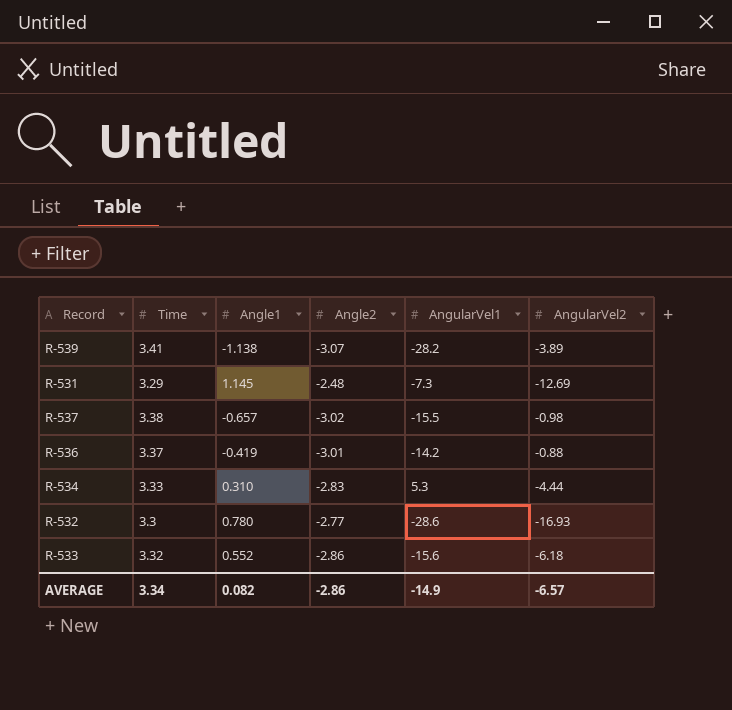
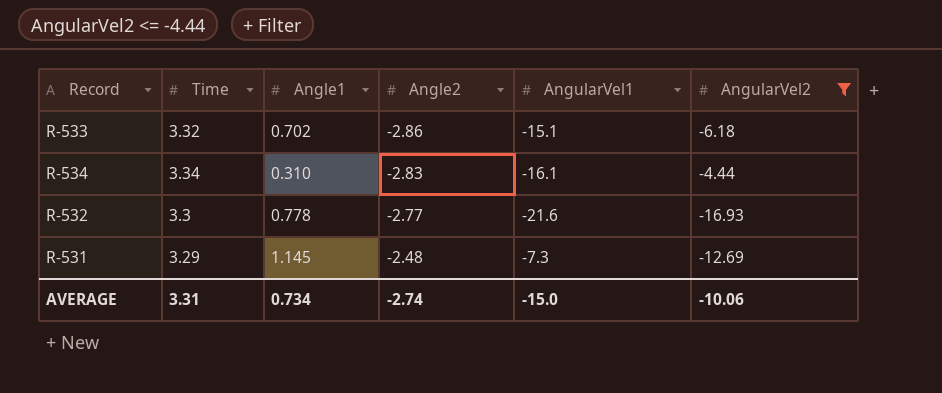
filter: none -> AngularVel2 <= -4.44
row order: none -> Angle2 ascending
R-533 | Angle1: 0.552 -> 0.702
R-533 | AngularVel1: -15.6 -> -15.1
R-534 | Time: 3.33 -> 3.34
R-534 | AngularVel1: 5.3 -> -16.1
R-532 | Angle1: 0.780 -> 0.778
R-532 | AngularVel1: -28.6 -> -21.6
AVERAGE | Time: 3.34 -> 3.31
AVERAGE | Angle1: 0.082 -> 0.734
AVERAGE | Angle2: -2.86 -> -2.74
AVERAGE | AngularVel1: -14.9 -> -15.0
AVERAGE | AngularVel2: -6.57 -> -10.06

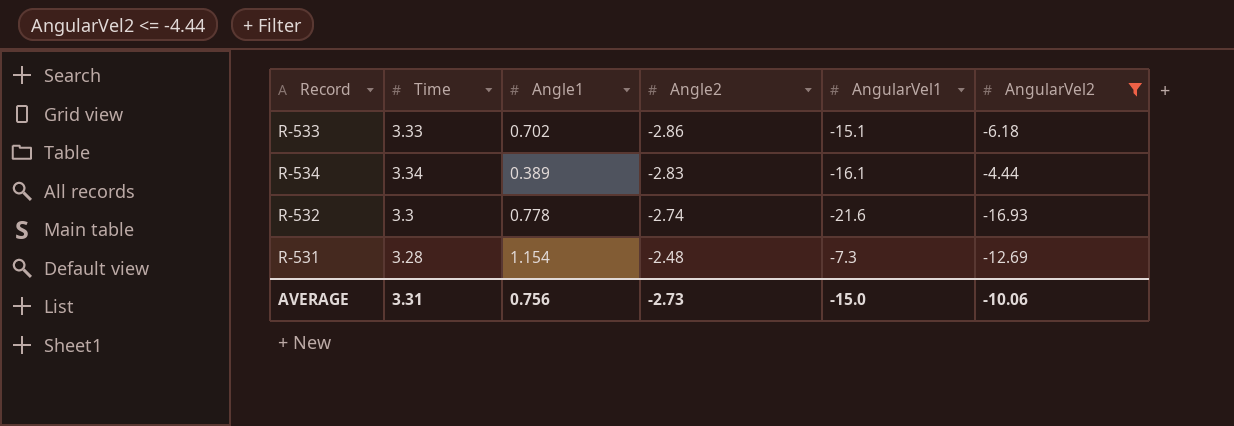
R-533 | Time: 3.32 -> 3.33
R-534 | Angle1: 0.310 -> 0.389
R-532 | Angle2: -2.77 -> -2.74
R-531 | Time: 3.29 -> 3.28
R-531 | Angle1: 1.145 -> 1.154
AVERAGE | Angle1: 0.734 -> 0.756
AVERAGE | Angle2: -2.74 -> -2.73

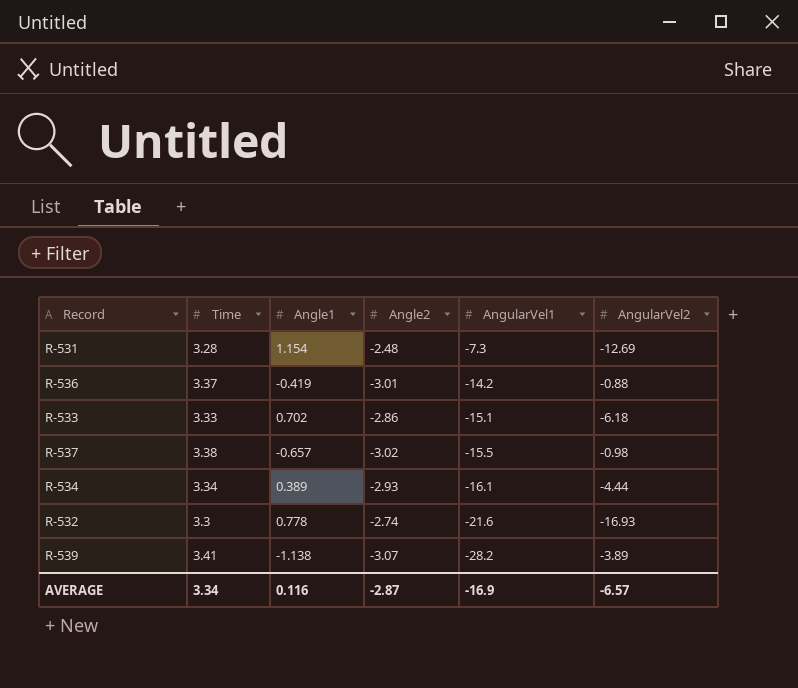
filter: AngularVel2 <= -4.44 -> none
row order: Angle2 ascending -> AngularVel1 descending
R-534 | Angle2: -2.83 -> -2.93
AVERAGE | Time: 3.31 -> 3.34
AVERAGE | Angle1: 0.756 -> 0.116
AVERAGE | Angle2: -2.73 -> -2.87
AVERAGE | AngularVel1: -15.0 -> -16.9
AVERAGE | AngularVel2: -10.06 -> -6.57

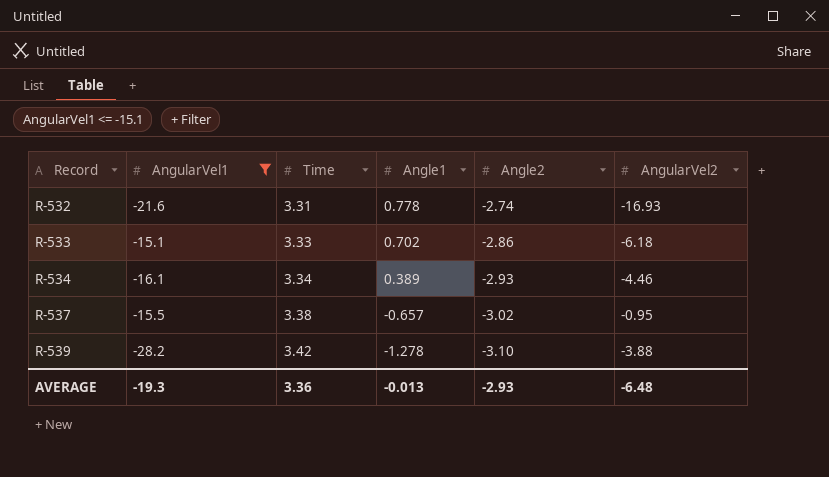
filter: none -> AngularVel1 <= -15.1
row order: AngularVel1 descending -> Record ascending
column AngularVel1 | position: 5 -> 2
R-532 | Time: 3.3 -> 3.31
R-534 | AngularVel2: -4.44 -> -4.46
R-537 | AngularVel2: -0.98 -> -0.95
R-539 | Time: 3.41 -> 3.42
R-539 | Angle1: -1.138 -> -1.278
R-539 | Angle2: -3.07 -> -3.10
R-539 | AngularVel2: -3.89 -> -3.88
AVERAGE | AngularVel1: -16.9 -> -19.3
AVERAGE | Time: 3.34 -> 3.36
AVERAGE | Angle1: 0.116 -> -0.013
AVERAGE | Angle2: -2.87 -> -2.93
AVERAGE | AngularVel2: -6.57 -> -6.48

